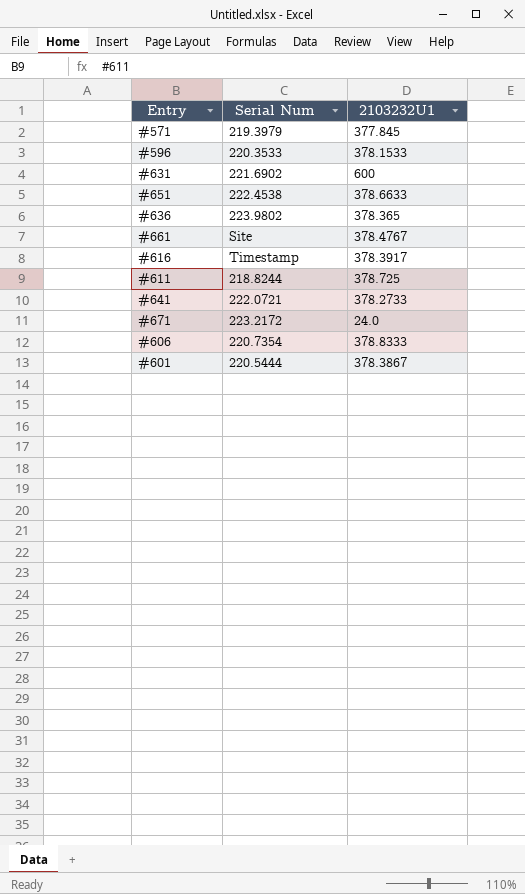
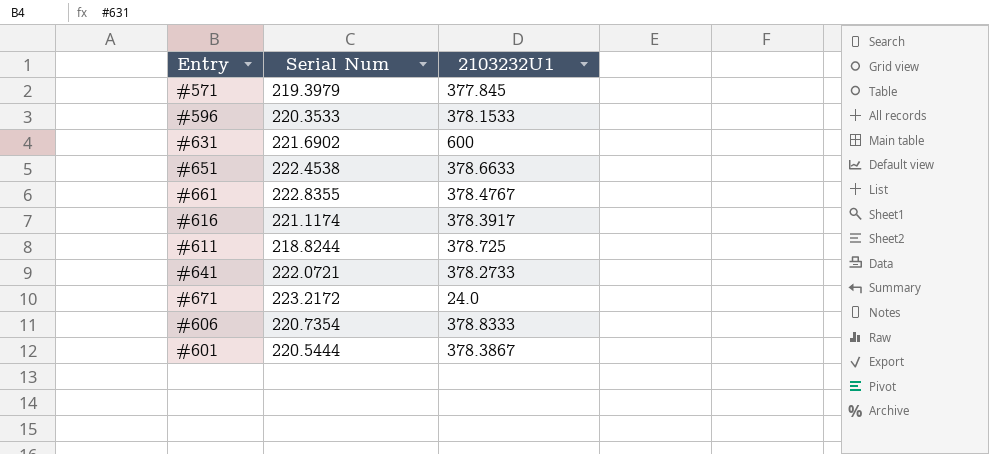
row #636: 223.9802 | 378.365 -> none
#661 | Serial Num: Site -> 222.8355
#616 | Serial Num: Timestamp -> 221.1174

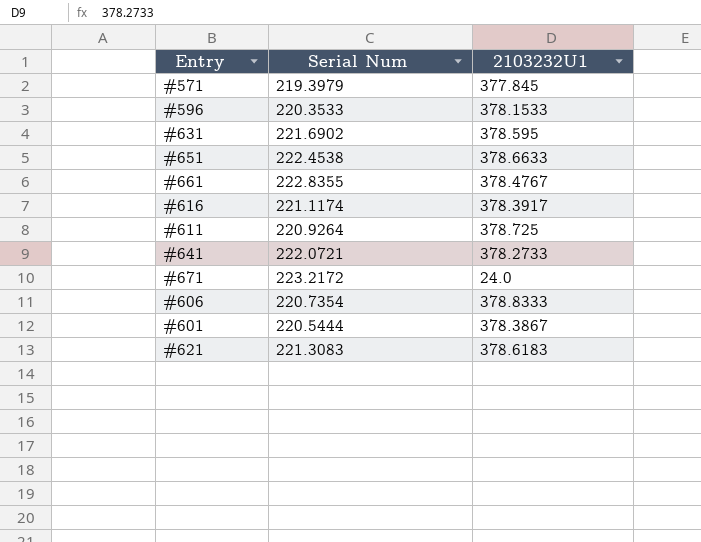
#631 | 2103232U1: 600 -> 378.595
#611 | Serial Num: 218.8244 -> 220.9264
row #621: none -> 221.3083 | 378.6183

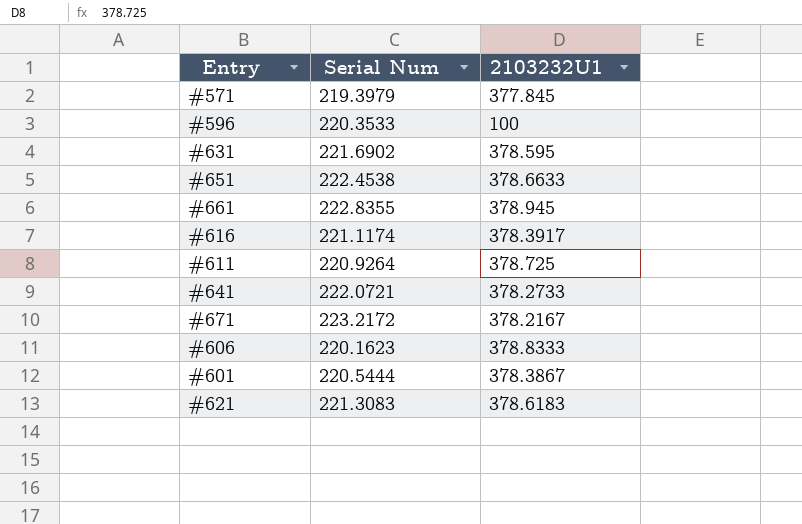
#596 | 2103232U1: 378.1533 -> 100
#661 | 2103232U1: 378.4767 -> 378.945
#671 | 2103232U1: 24.0 -> 378.2167
#606 | Serial Num: 220.7354 -> 220.1623

